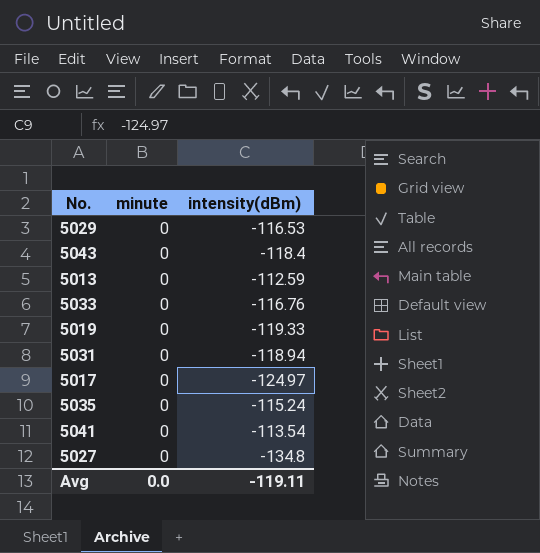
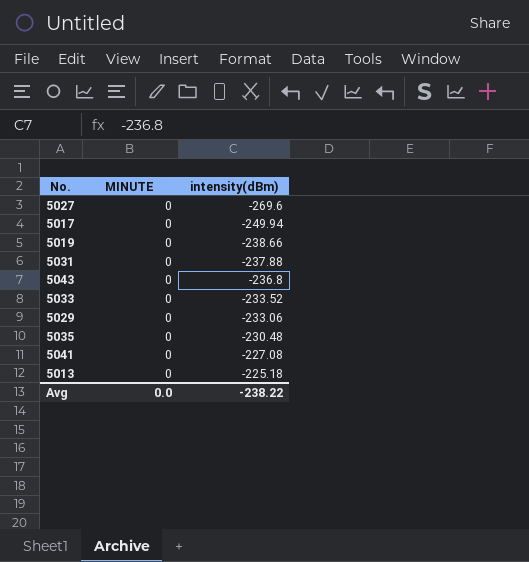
row order: none -> intensity(dBm) ascending
column name: minute -> MINUTE
5027 | intensity(dBm): -134.8 -> -269.6
5017 | intensity(dBm): -124.97 -> -249.94
5019 | intensity(dBm): -119.33 -> -238.66
5031 | intensity(dBm): -118.94 -> -237.88
5043 | intensity(dBm): -118.4 -> -236.8
5033 | intensity(dBm): -116.76 -> -233.52
5029 | intensity(dBm): -116.53 -> -233.06
5035 | intensity(dBm): -115.24 -> -230.48
5041 | intensity(dBm): -113.54 -> -227.08
5013 | intensity(dBm): -112.59 -> -225.18
Avg | intensity(dBm): -119.11 -> -238.22

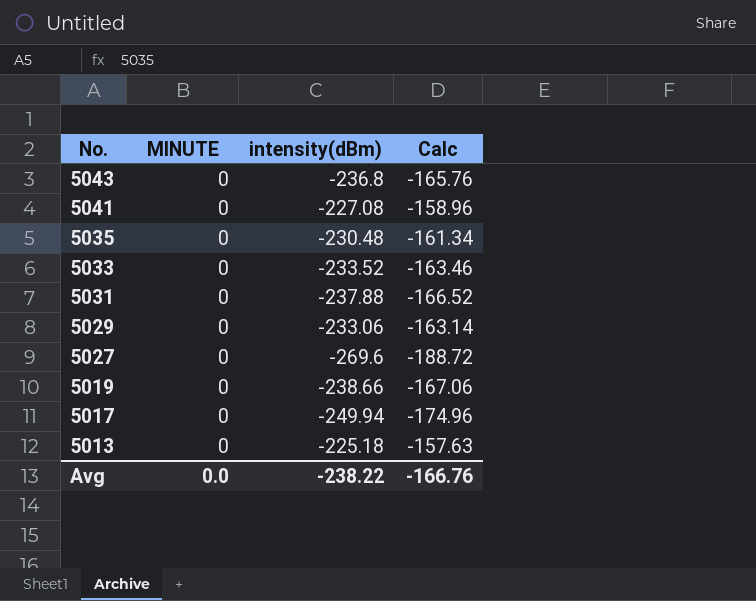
row order: intensity(dBm) ascending -> No. descending
column Calc | formula: none -> [intensity(dBm)] * 0.7

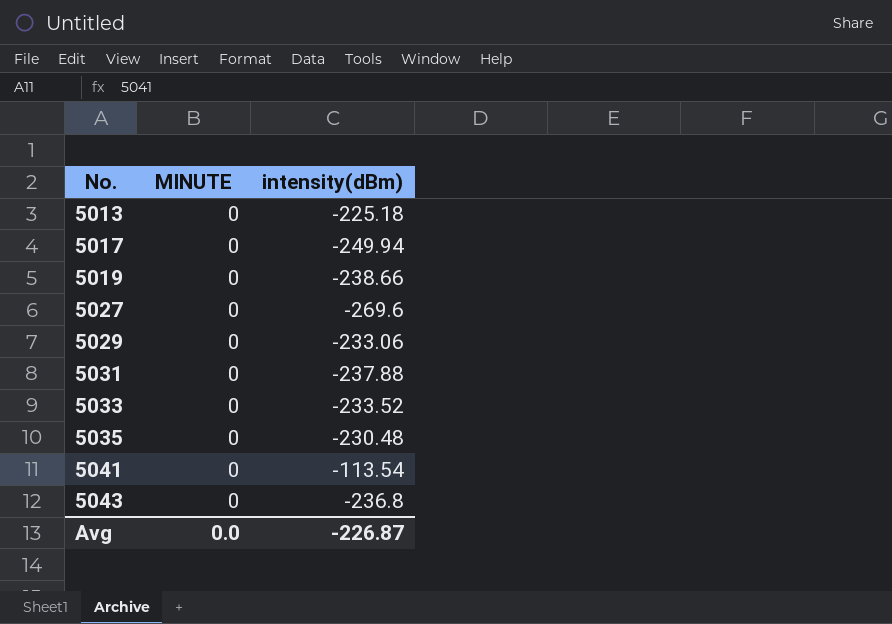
row order: No. descending -> No. ascending
column Calc | formula: [intensity(dBm)] * 0.7 -> none
5041 | intensity(dBm): -227.08 -> -113.54
Avg | intensity(dBm): -238.22 -> -226.87

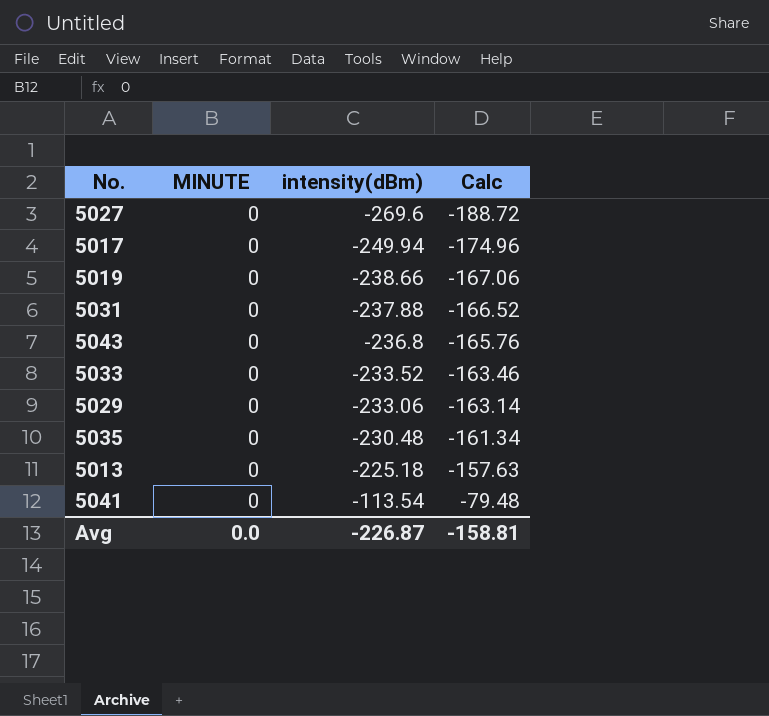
row order: No. ascending -> intensity(dBm) ascending
column Calc | formula: none -> [intensity(dBm)] * 0.7

